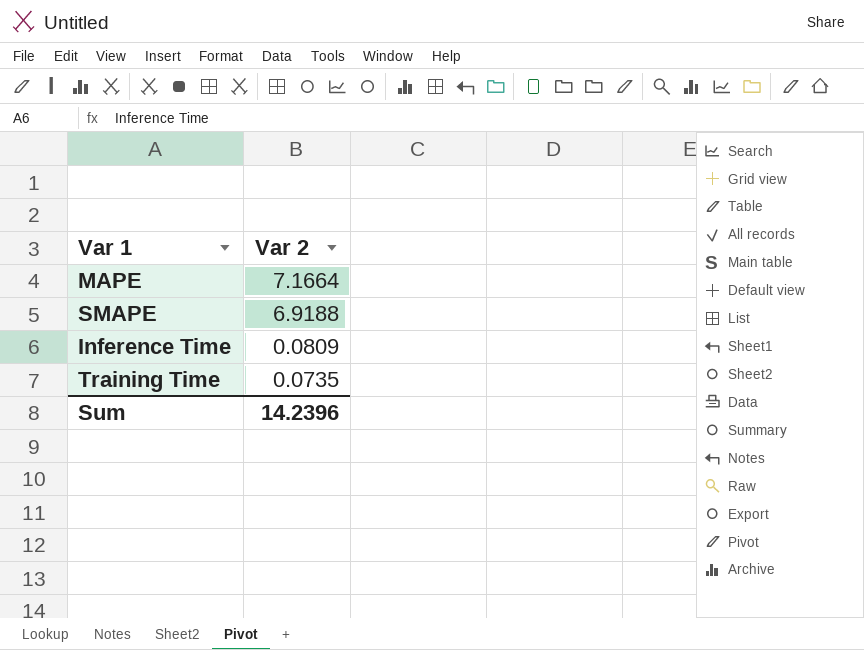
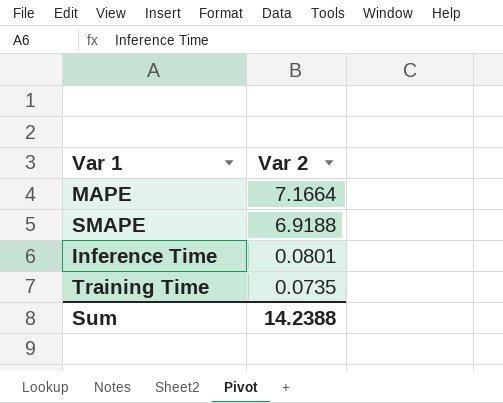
Inference Time | Var 2: 0.0809 -> 0.0801
Sum | Var 2: 14.2396 -> 14.2388

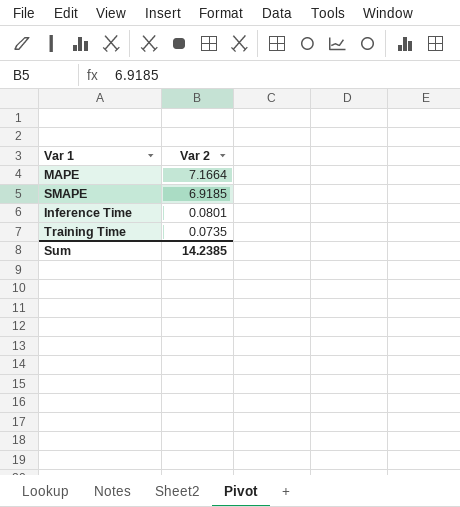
SMAPE | Var 2: 6.9188 -> 6.9185
Sum | Var 2: 14.2388 -> 14.2385

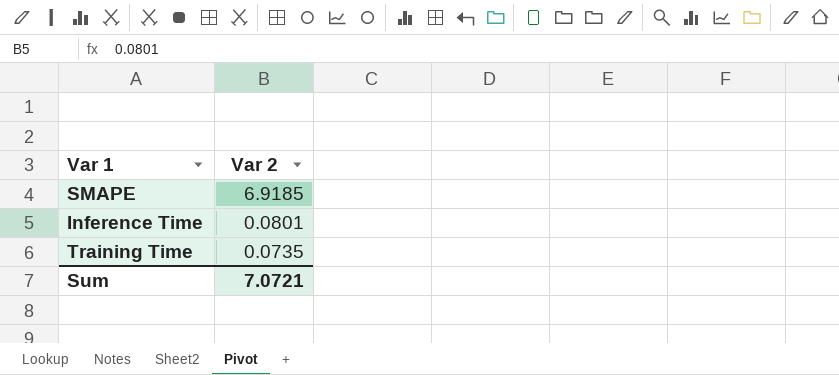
row MAPE: 7.1664 -> none
Sum | Var 2: 14.2385 -> 7.0721

